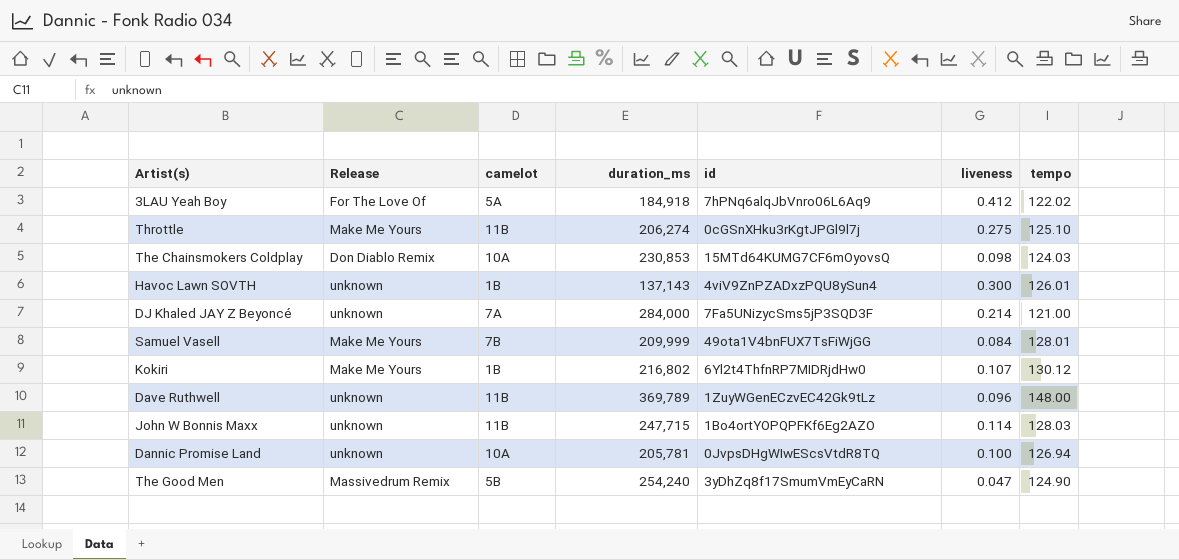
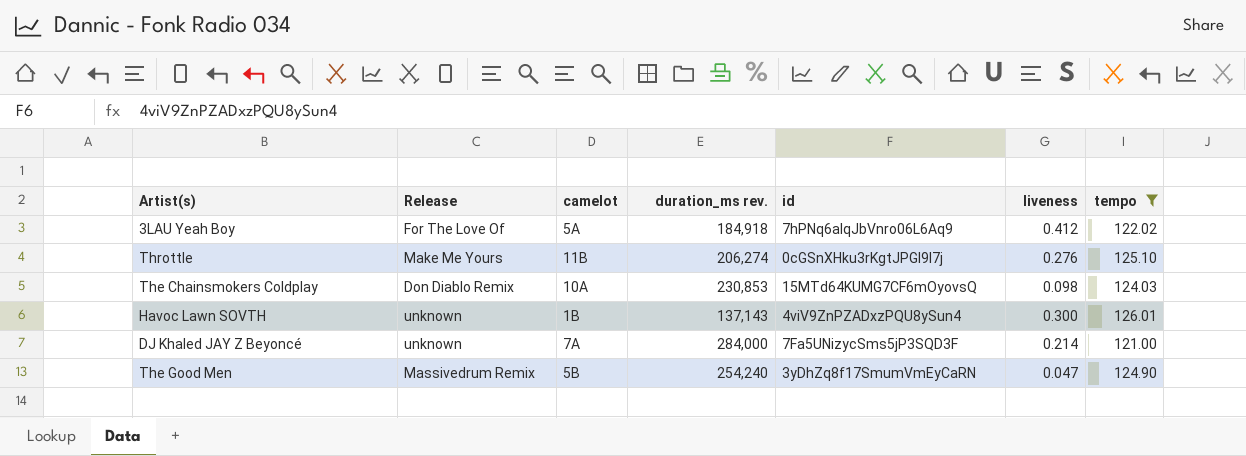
filter: none -> tempo <= 126.01
column name: duration_ms -> duration_ms rev.
Throttle | liveness: 0.275 -> 0.276

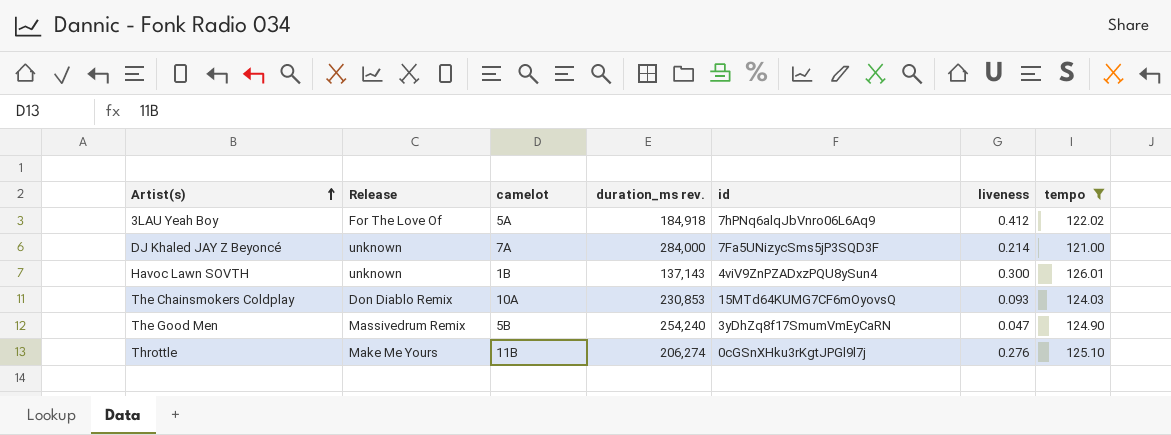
row order: none -> Artist(s) ascending
The Chainsmokers Coldplay | liveness: 0.098 -> 0.093

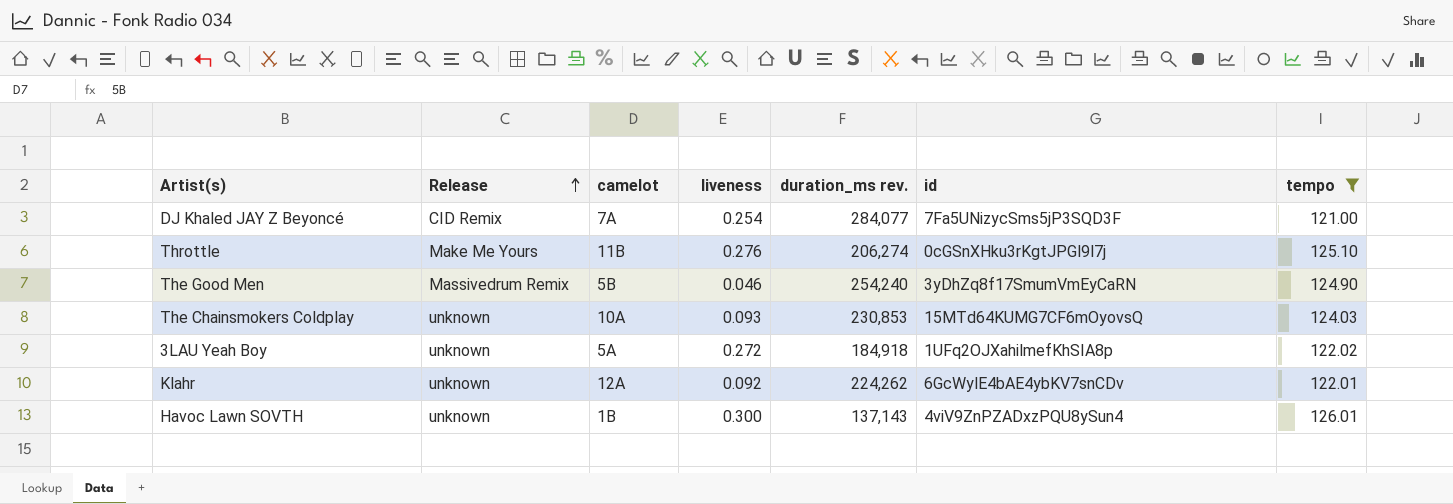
row order: Artist(s) ascending -> Release ascending
column liveness | position: 6 -> 4
DJ Khaled JAY Z Beyoncé | Release: unknown -> CID Remix
DJ Khaled JAY Z Beyoncé | liveness: 0.214 -> 0.254
DJ Khaled JAY Z Beyoncé | duration_ms rev.: 284,000 -> 284,077
The Good Men | liveness: 0.047 -> 0.046
The Chainsmokers Coldplay | Release: Don Diablo Remix -> unknown
3LAU Yeah Boy | Release: For The Love Of -> unknown
3LAU Yeah Boy | liveness: 0.412 -> 0.272
3LAU Yeah Boy | id: 7hPNq6alqJbVnro06L6Aq9 -> 1UFq2OJXahilmefKhSIA8p
row Klahr: none -> unknown | 12A | 0.092 | 224,262 | 6GcWylE4bAE4ybKV7snCDv | 122.01

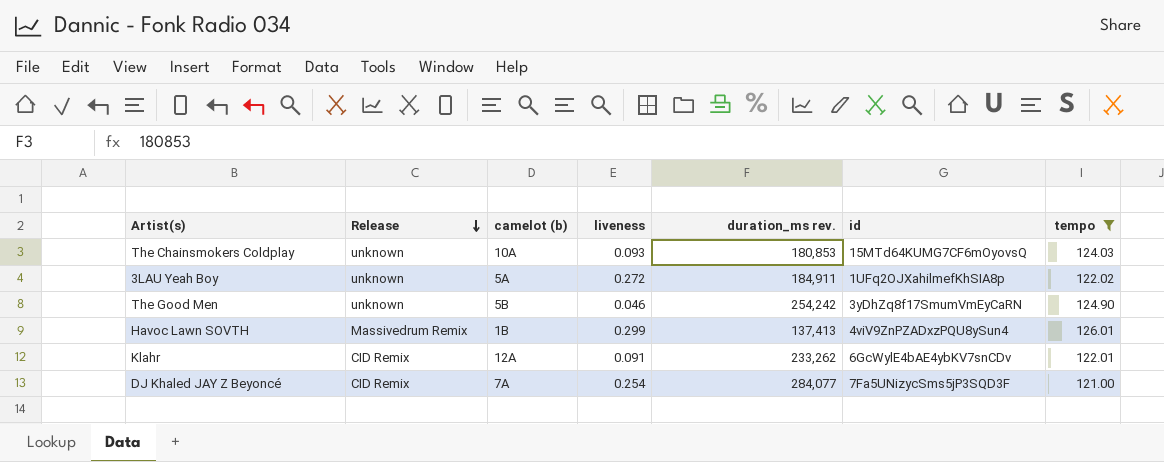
row order: Release ascending -> Release descending
column name: camelot -> camelot (b)
row Throttle: Make Me Yours | 11B | 0.276 | 206,274 | 0cGSnXHku3rKgtJPGl9l7j | 125.10 -> none
The Chainsmokers Coldplay | duration_ms rev.: 230,853 -> 180,853
3LAU Yeah Boy | duration_ms rev.: 184,918 -> 184,911
The Good Men | Release: Massivedrum Remix -> unknown
The Good Men | duration_ms rev.: 254,240 -> 254,242
Havoc Lawn SOVTH | Release: unknown -> Massivedrum Remix
Havoc Lawn SOVTH | liveness: 0.300 -> 0.299
Havoc Lawn SOVTH | duration_ms rev.: 137,143 -> 137,413
Klahr | Release: unknown -> CID Remix
Klahr | liveness: 0.092 -> 0.091
Klahr | duration_ms rev.: 224,262 -> 233,262

